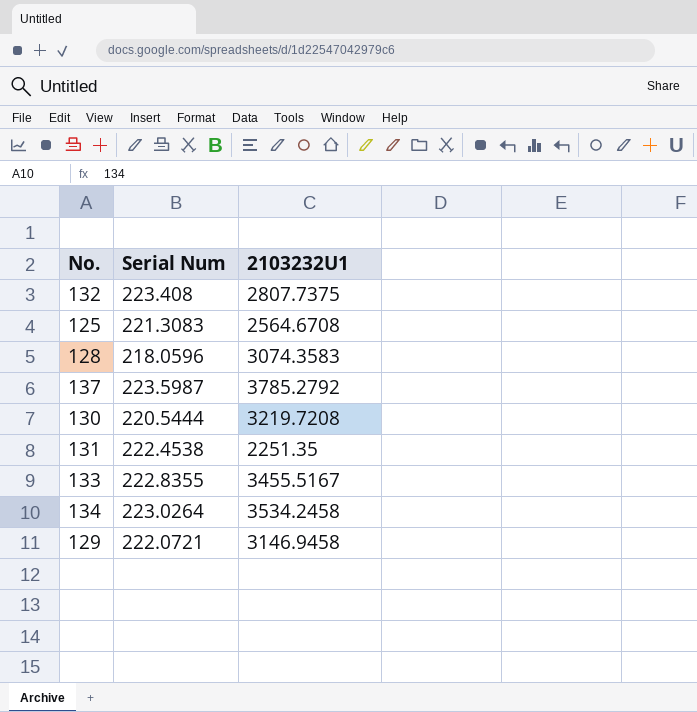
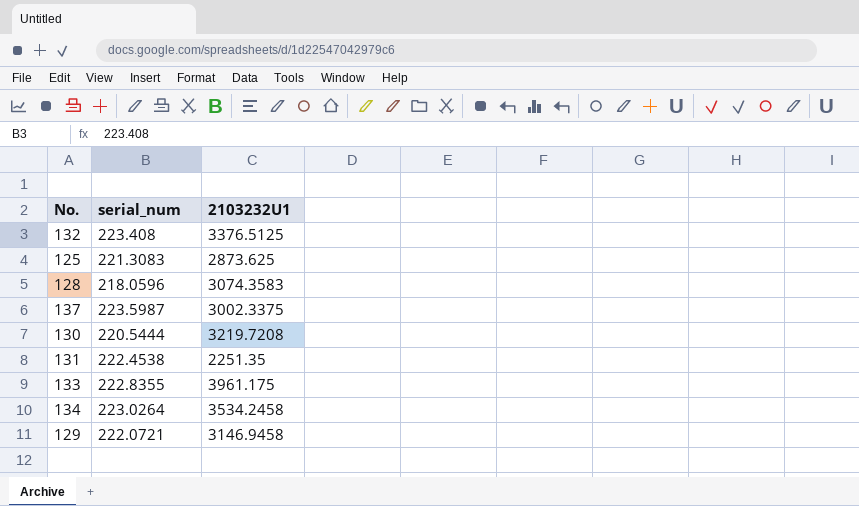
column name: Serial Num -> serial_num
132 | 2103232U1: 2807.7375 -> 3376.5125
125 | 2103232U1: 2564.6708 -> 2873.625
137 | 2103232U1: 3785.2792 -> 3002.3375
133 | 2103232U1: 3455.5167 -> 3961.175

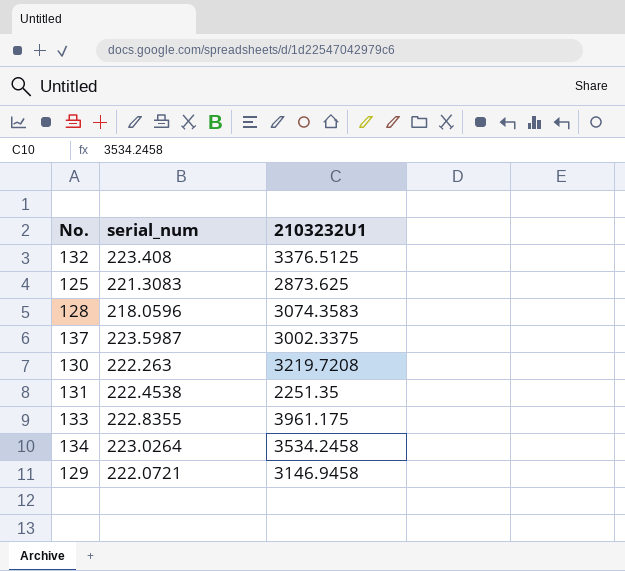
130 | serial_num: 220.5444 -> 222.263

